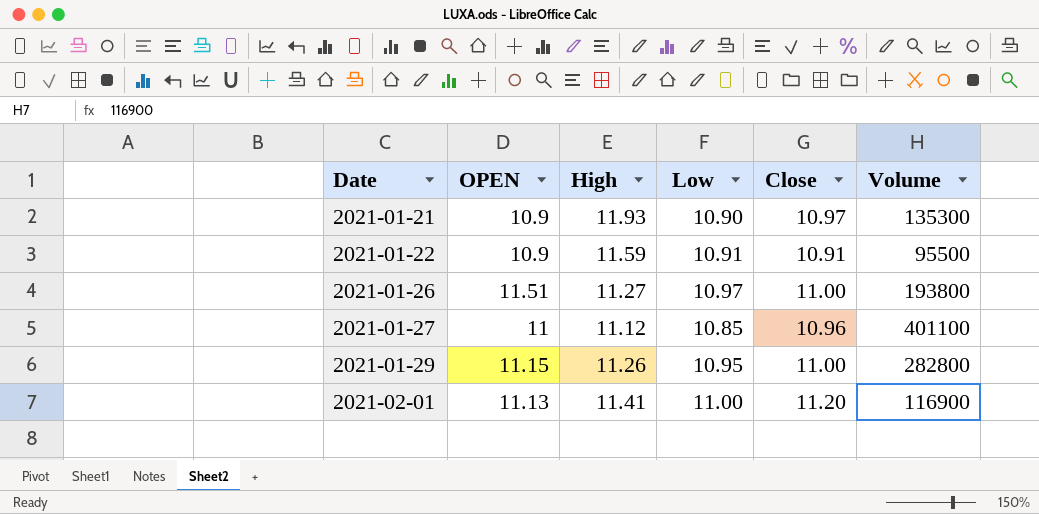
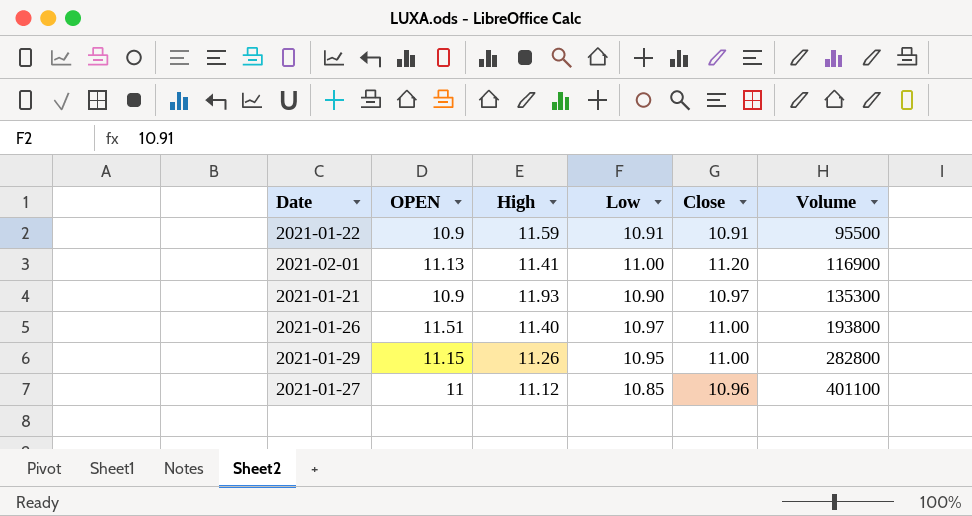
row order: Date ascending -> Volume ascending
2021-01-26 | High: 11.27 -> 11.40

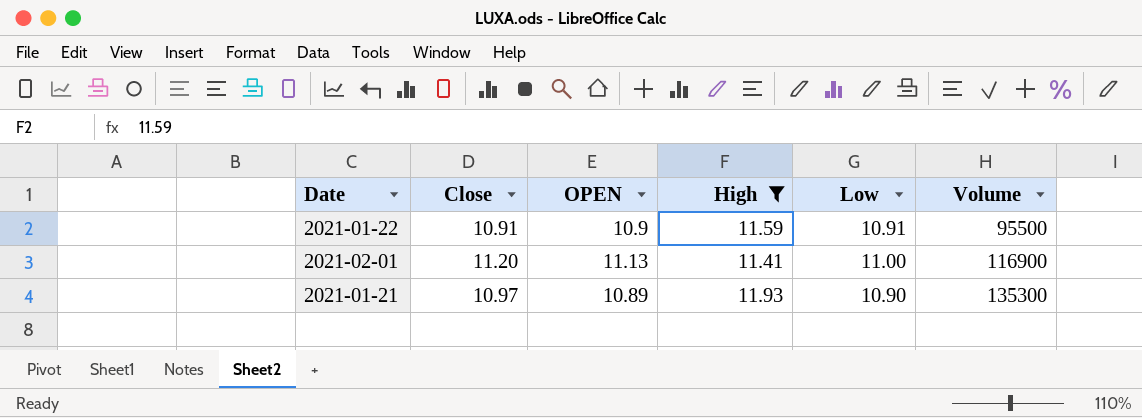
filter: none -> High >= 11.41
column Close | position: 5 -> 2
2021-01-21 | OPEN: 10.9 -> 10.89

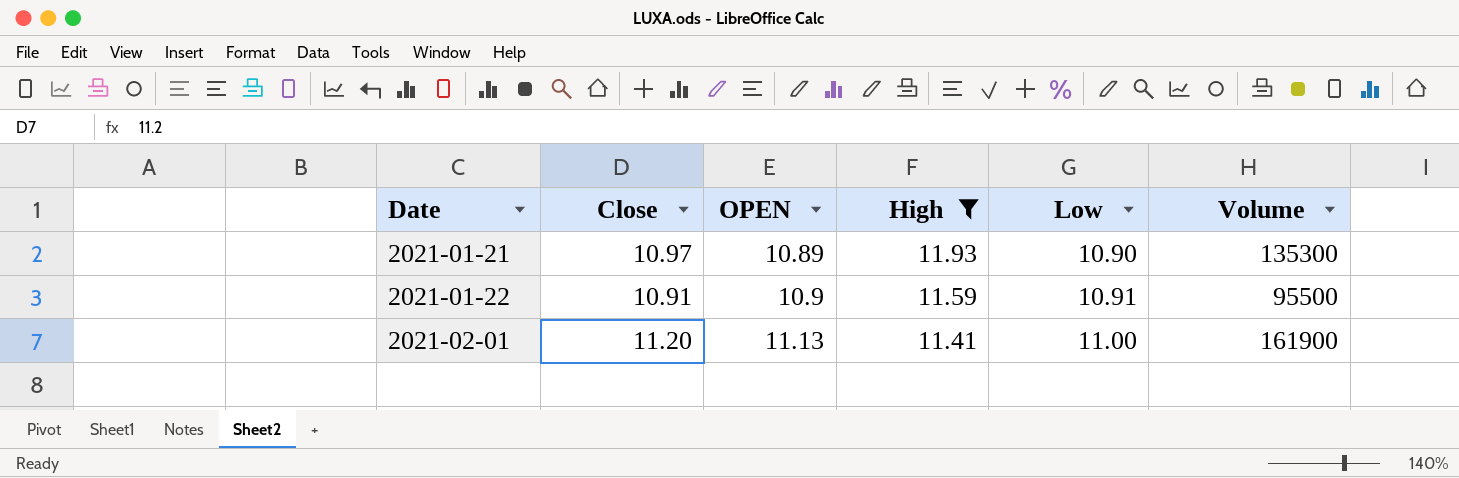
row order: Volume ascending -> Date ascending
2021-02-01 | Volume: 116900 -> 161900

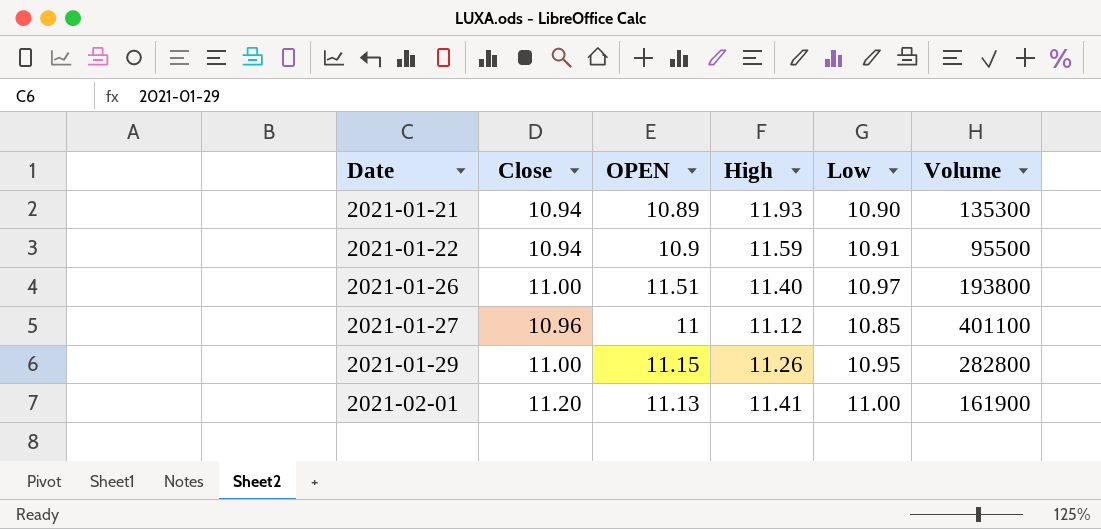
filter: High >= 11.41 -> none
2021-01-21 | Close: 10.97 -> 10.94
2021-01-22 | Close: 10.91 -> 10.94

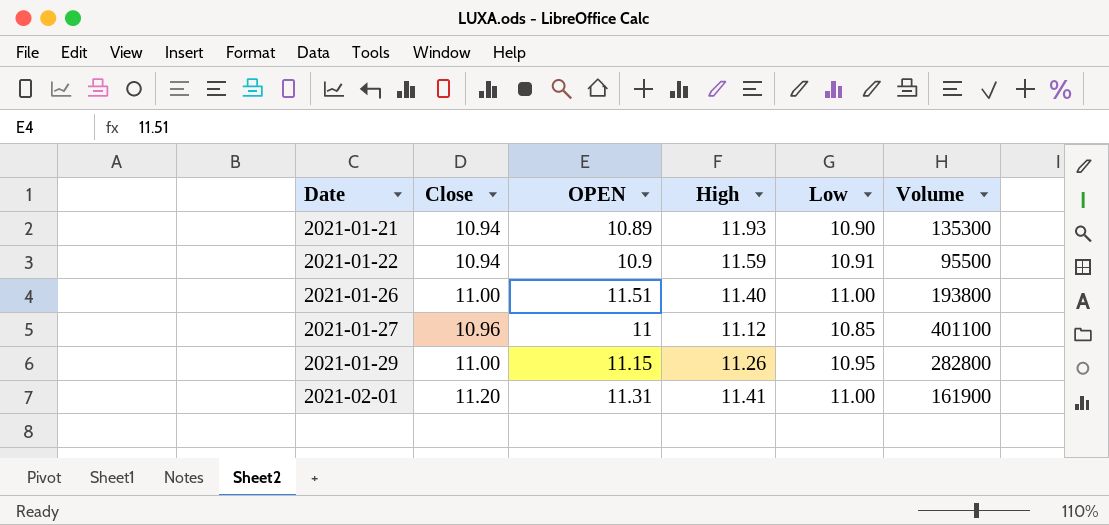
2021-01-26 | Low: 10.97 -> 11.00
2021-02-01 | OPEN: 11.13 -> 11.31

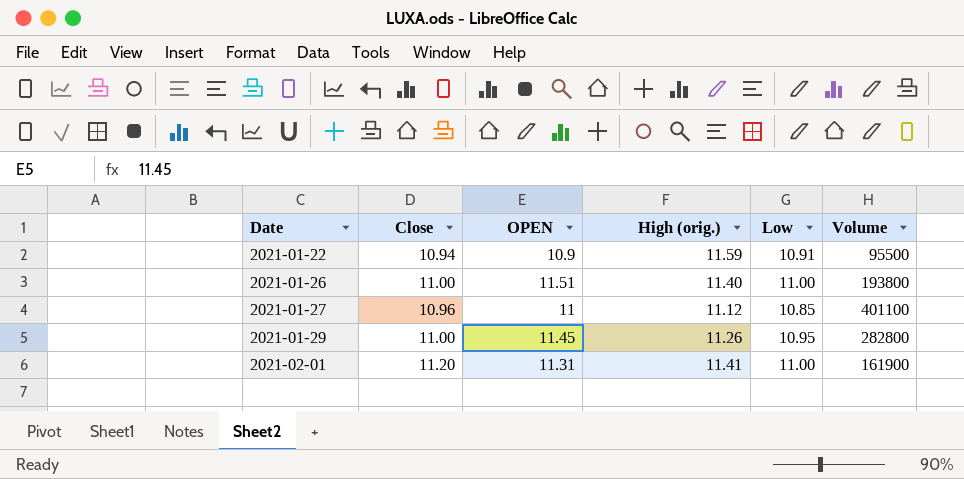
column name: High -> High (orig.)
row 2021-01-21: 10.94 | 10.89 | 11.93 | 10.90 | 135300 -> none
2021-01-29 | OPEN: 11.15 -> 11.45

